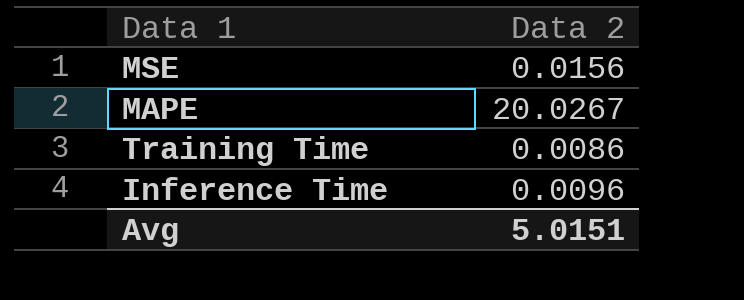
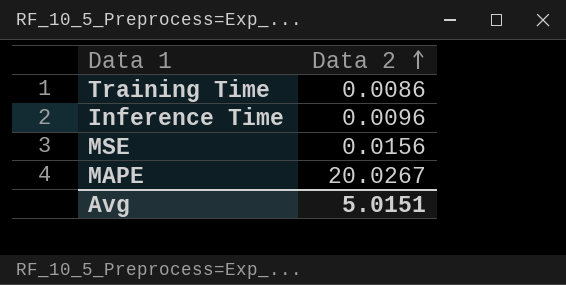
row order: none -> Data 2 ascending

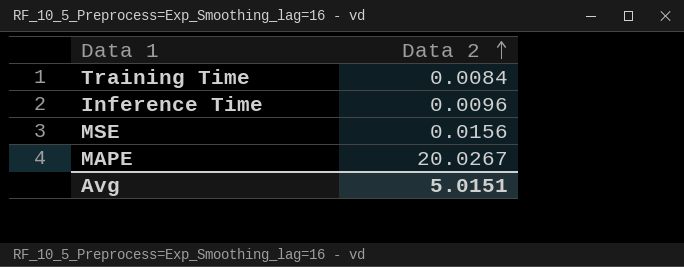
Training Time | Data 2: 0.0086 -> 0.0084

